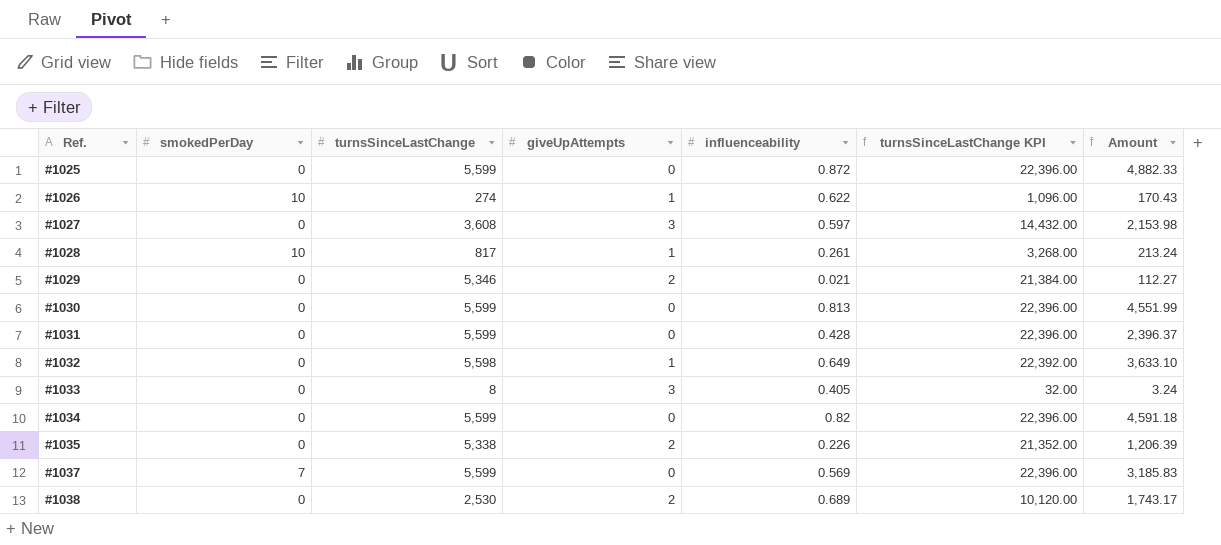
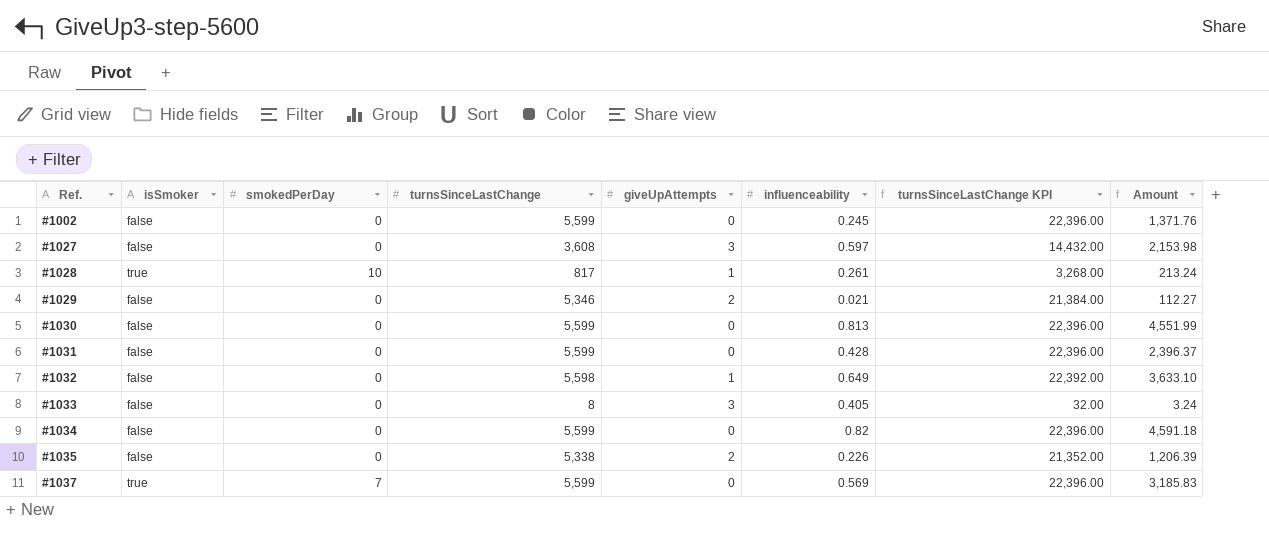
column isSmoker | position: none -> 2
row #1025: 0 | 5,599 | 0 | 0.872 | 22,396.00 | 4,882.33 -> none
row #1026: 10 | 274 | 1 | 0.622 | 1,096.00 | 170.43 -> none
row #1038: 0 | 2,530 | 2 | 0.689 | 10,120.00 | 1,743.17 -> none
row #1002: none -> false | 0 | 5,599 | 0 | 0.245 | 22,396.00 | 1,371.76

